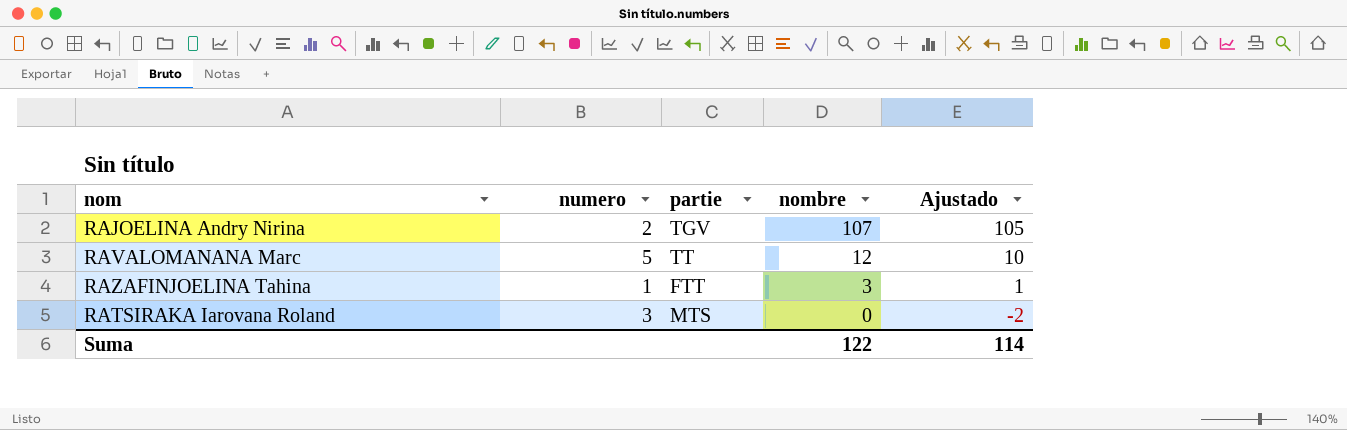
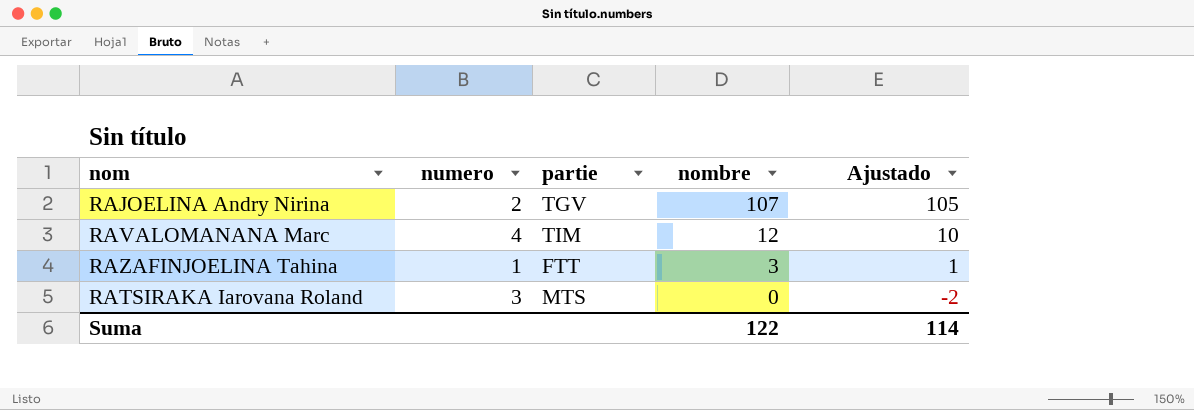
RAVALOMANANA Marc | numero: 5 -> 4
RAVALOMANANA Marc | partie: TT -> TIM

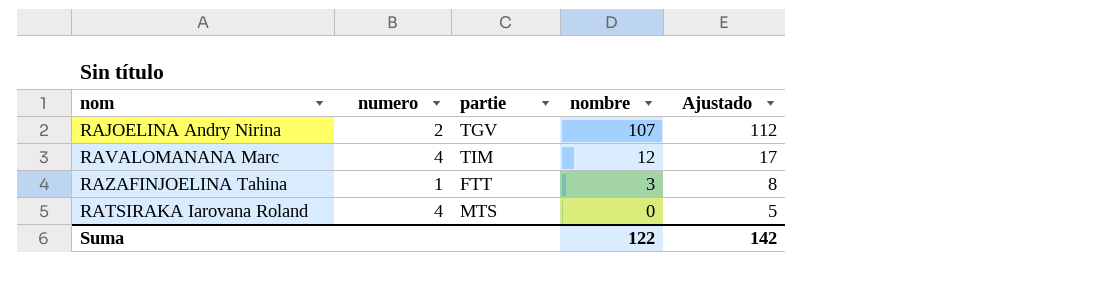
column Ajustado | formula: [nombre] - 2 -> [nombre] + 5
RATSIRAKA Iarovana Roland | numero: 3 -> 4
Suma | Ajustado: 114 -> 142

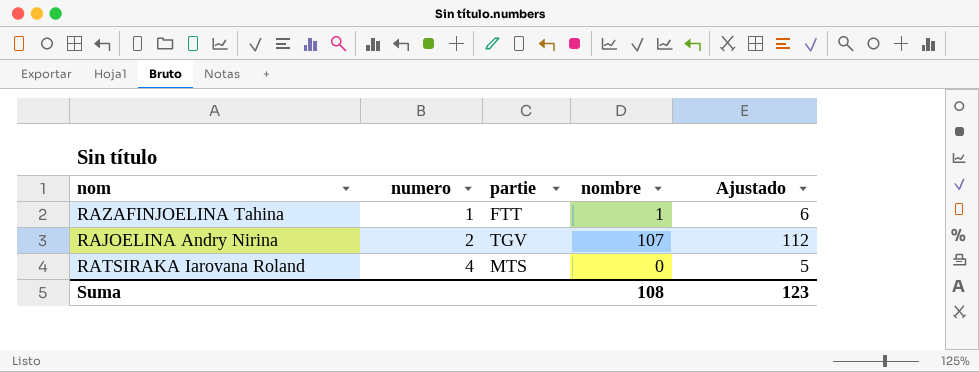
row order: nombre descending -> numero ascending
row RAVALOMANANA Marc: 4 | TIM | 12 | 17 -> none
RAZAFINJOELINA Tahina | nombre: 3 -> 1
RAZAFINJOELINA Tahina | Ajustado: 8 -> 6
Suma | nombre: 122 -> 108
Suma | Ajustado: 142 -> 123

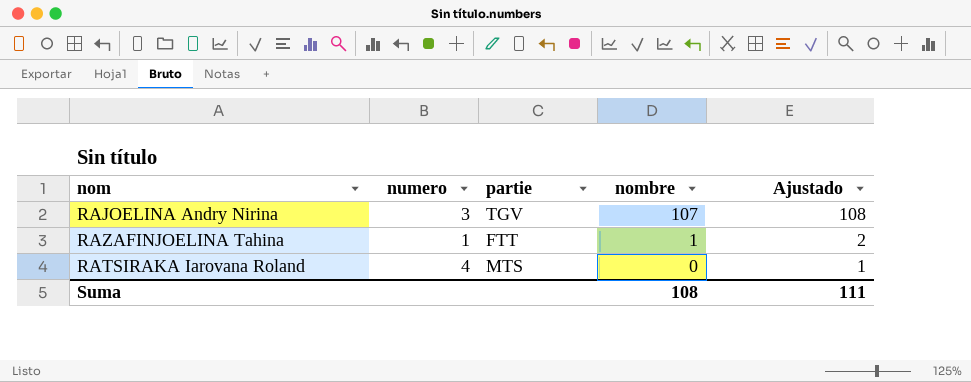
row order: numero ascending -> nombre descending
column Ajustado | formula: [nombre] + 5 -> [nombre] + 1
RAJOELINA Andry Nirina | numero: 2 -> 3
Suma | Ajustado: 123 -> 111

